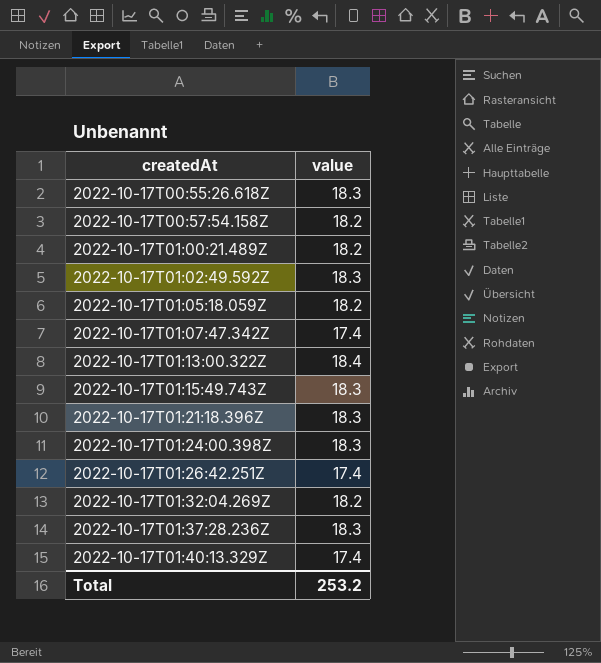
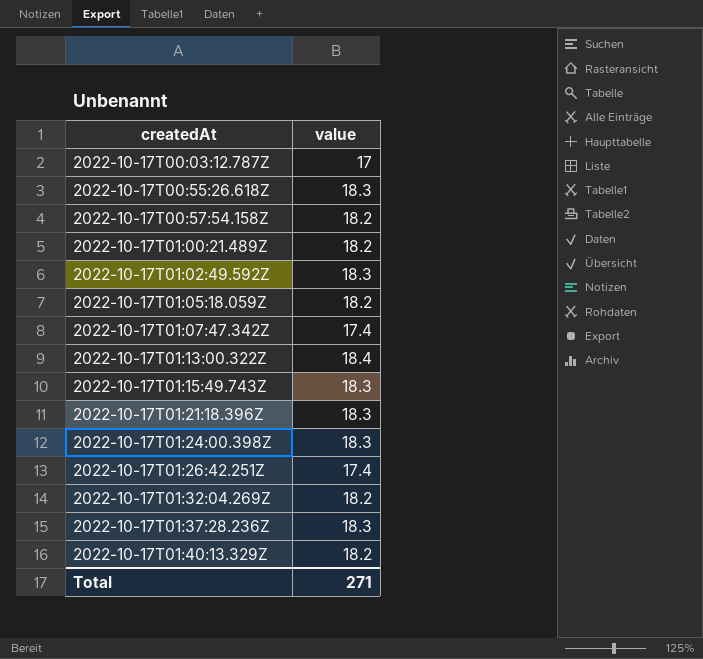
row 2022-10-17T00:03:12.787Z: none -> 17
2022-10-17T01:40:13.329Z | value: 17.4 -> 18.2
Total | value: 253.2 -> 271

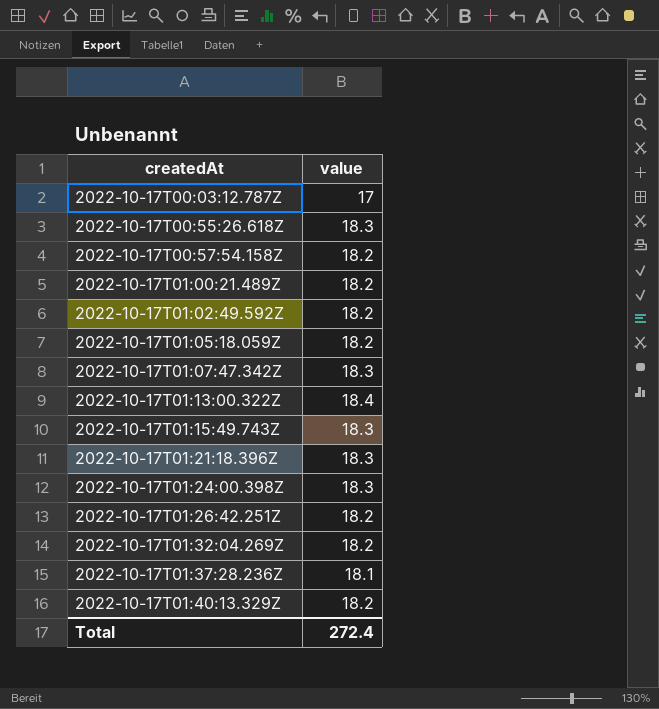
2022-10-17T01:02:49.592Z | value: 18.3 -> 18.2
2022-10-17T01:07:47.342Z | value: 17.4 -> 18.3
2022-10-17T01:26:42.251Z | value: 17.4 -> 18.2
2022-10-17T01:37:28.236Z | value: 18.3 -> 18.1
Total | value: 271 -> 272.4

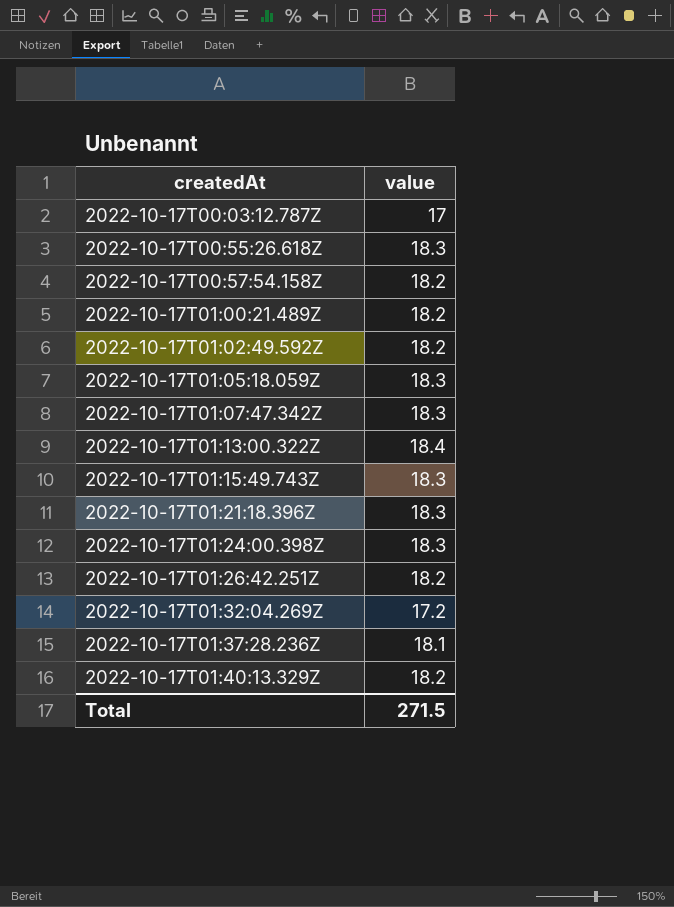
2022-10-17T01:05:18.059Z | value: 18.2 -> 18.3
2022-10-17T01:32:04.269Z | value: 18.2 -> 17.2
Total | value: 272.4 -> 271.5

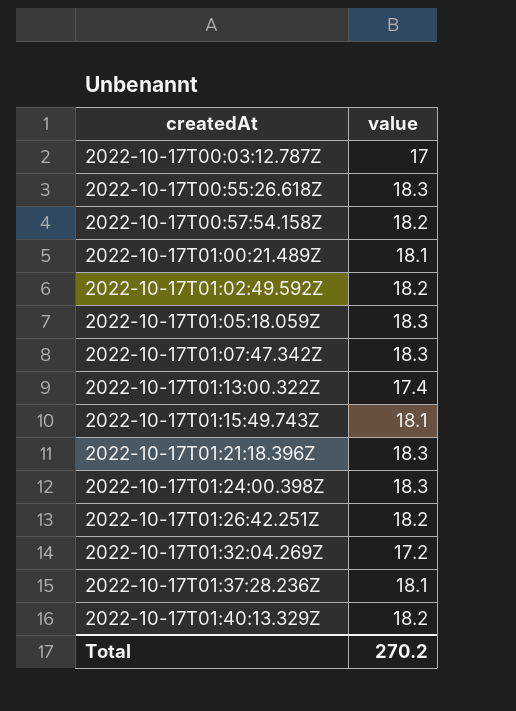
2022-10-17T01:00:21.489Z | value: 18.2 -> 18.1
2022-10-17T01:13:00.322Z | value: 18.4 -> 17.4
2022-10-17T01:15:49.743Z | value: 18.3 -> 18.1
Total | value: 271.5 -> 270.2

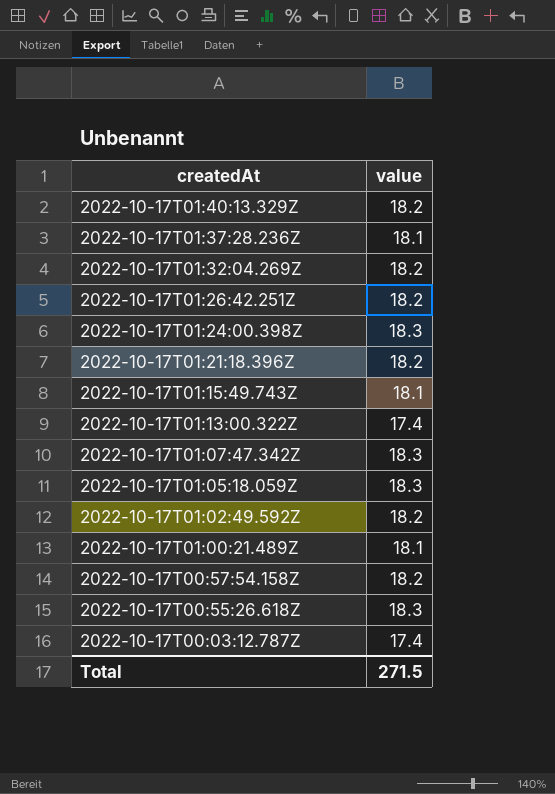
row order: createdAt ascending -> createdAt descending
2022-10-17T01:32:04.269Z | value: 17.2 -> 18.2
2022-10-17T01:21:18.396Z | value: 18.3 -> 18.2
2022-10-17T00:03:12.787Z | value: 17 -> 17.4
Total | value: 270.2 -> 271.5

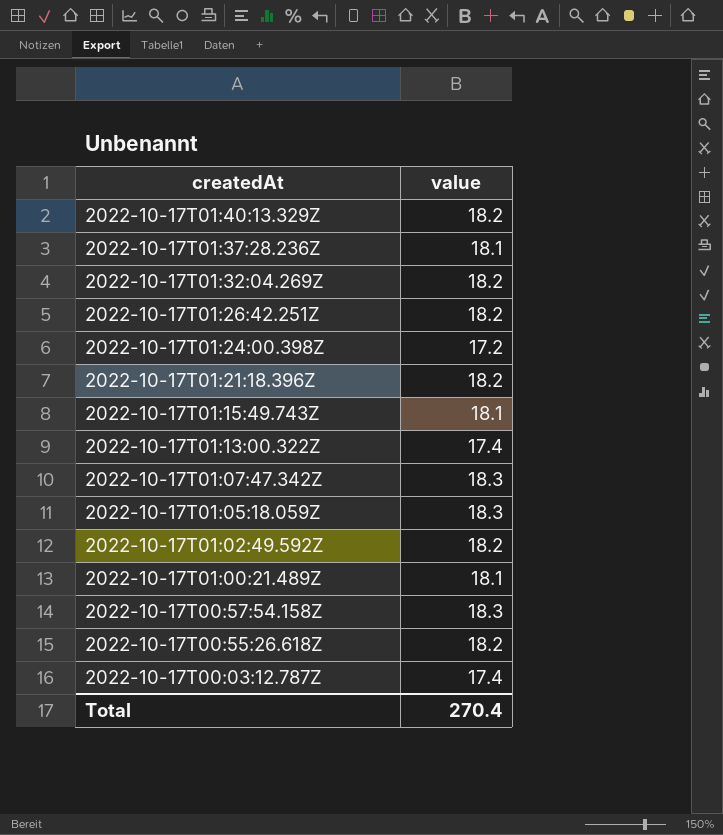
2022-10-17T01:24:00.398Z | value: 18.3 -> 17.2
2022-10-17T00:57:54.158Z | value: 18.2 -> 18.3
2022-10-17T00:55:26.618Z | value: 18.3 -> 18.2
Total | value: 271.5 -> 270.4

